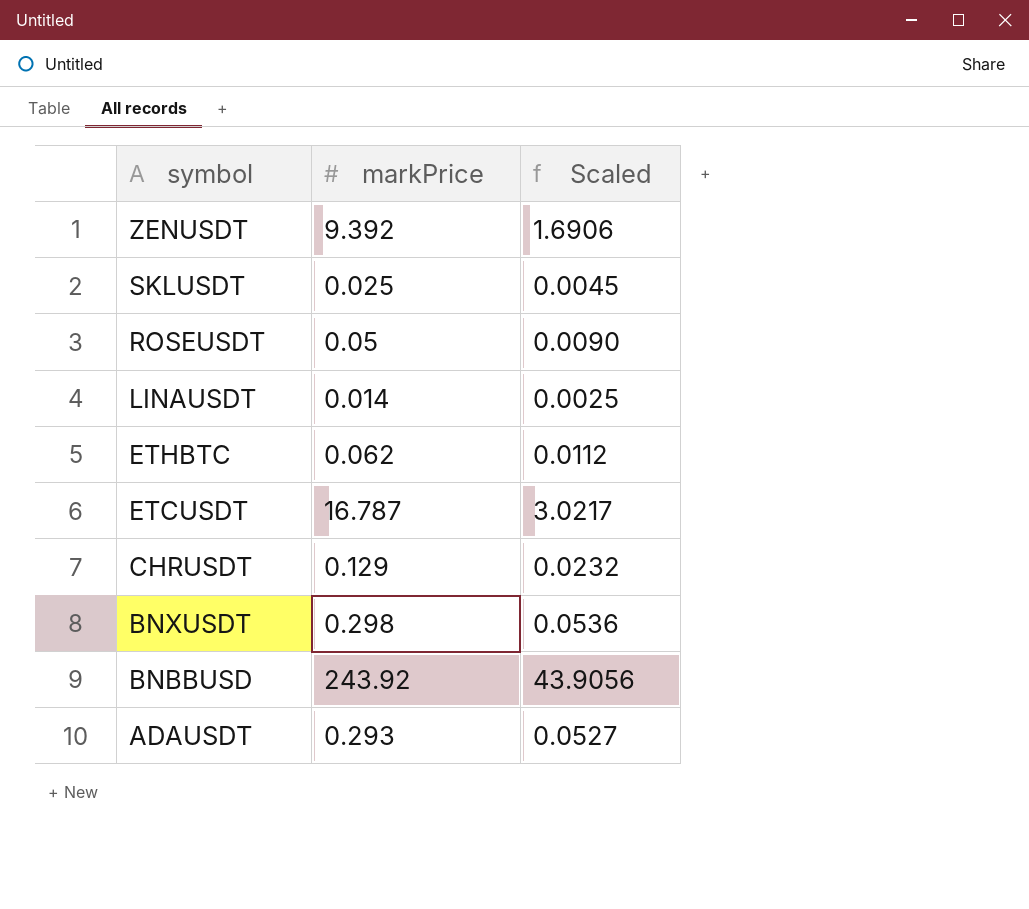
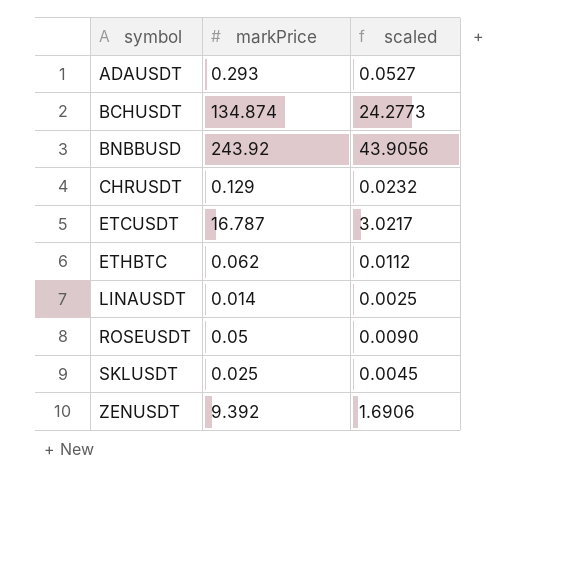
row order: symbol descending -> symbol ascending
column name: Scaled -> scaled
row BNXUSDT: 0.298 | 0.0536 -> none
row BCHUSDT: none -> 134.874 | 24.2773

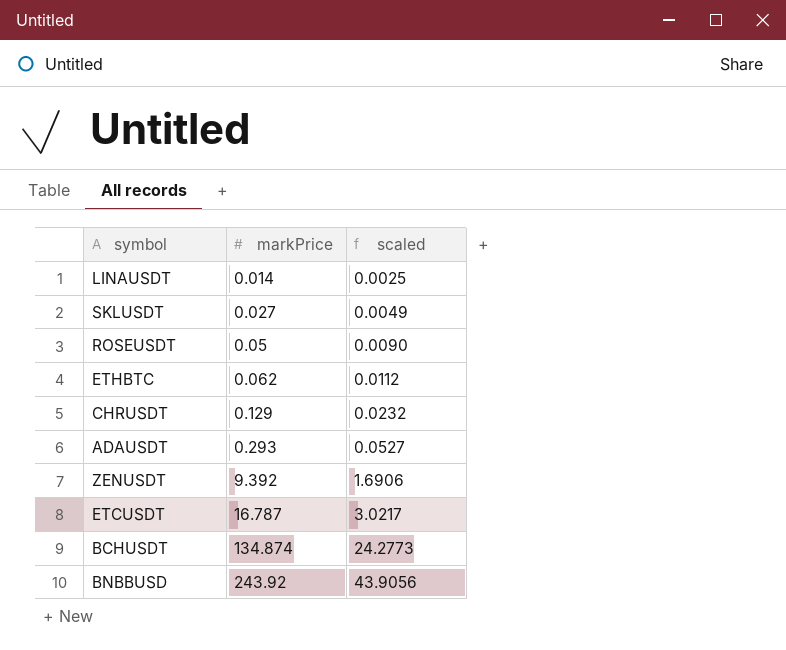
row order: symbol ascending -> markPrice ascending
SKLUSDT | markPrice: 0.025 -> 0.027
SKLUSDT | scaled: 0.0045 -> 0.0049

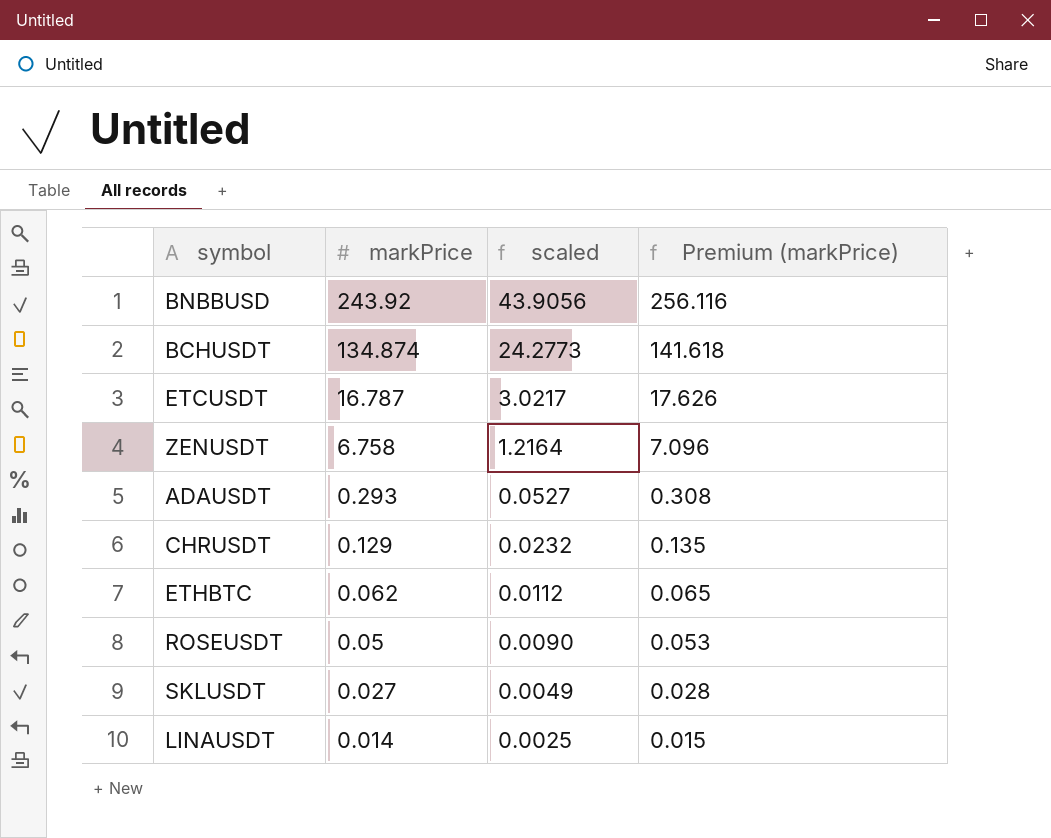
row order: markPrice ascending -> markPrice descending
column Premium (markPrice) | formula: none -> [markPrice] * 1.05
ZENUSDT | markPrice: 9.392 -> 6.758
ZENUSDT | scaled: 1.6906 -> 1.2164

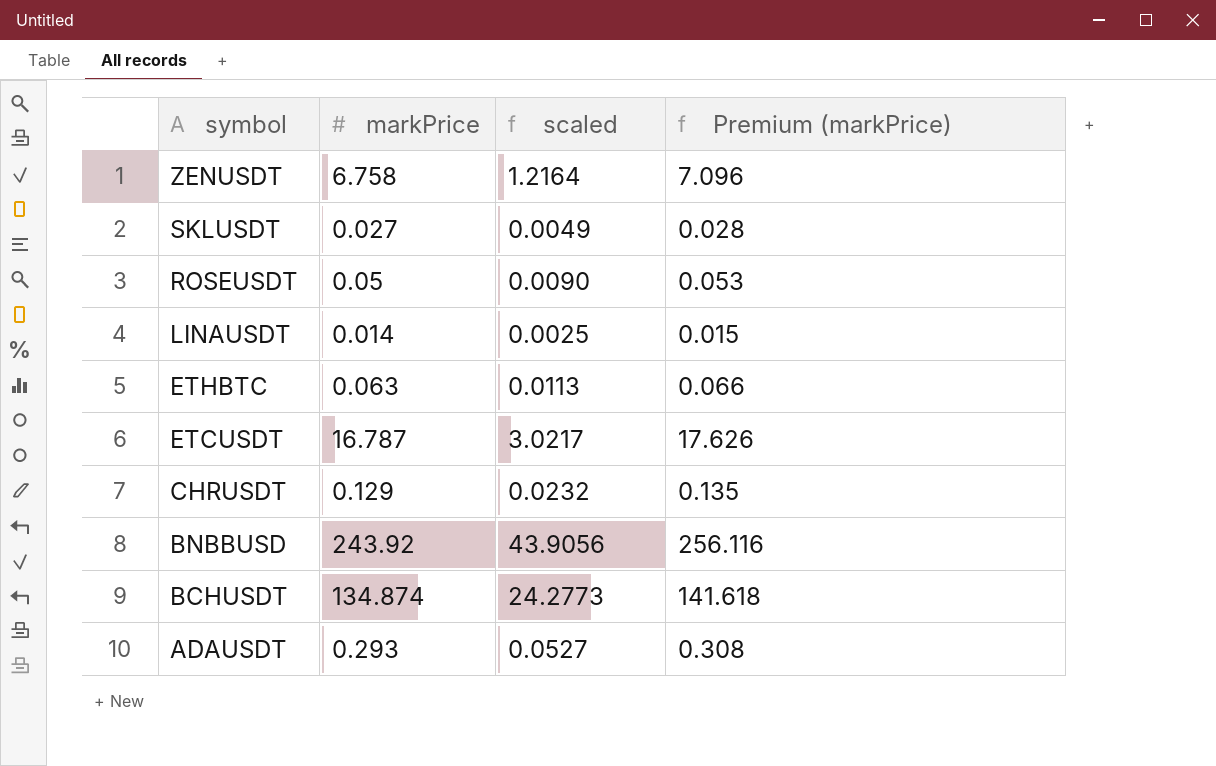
row order: markPrice descending -> symbol descending
ETHBTC | markPrice: 0.062 -> 0.063
ETHBTC | scaled: 0.0112 -> 0.0113
ETHBTC | Premium (markPrice): 0.065 -> 0.066

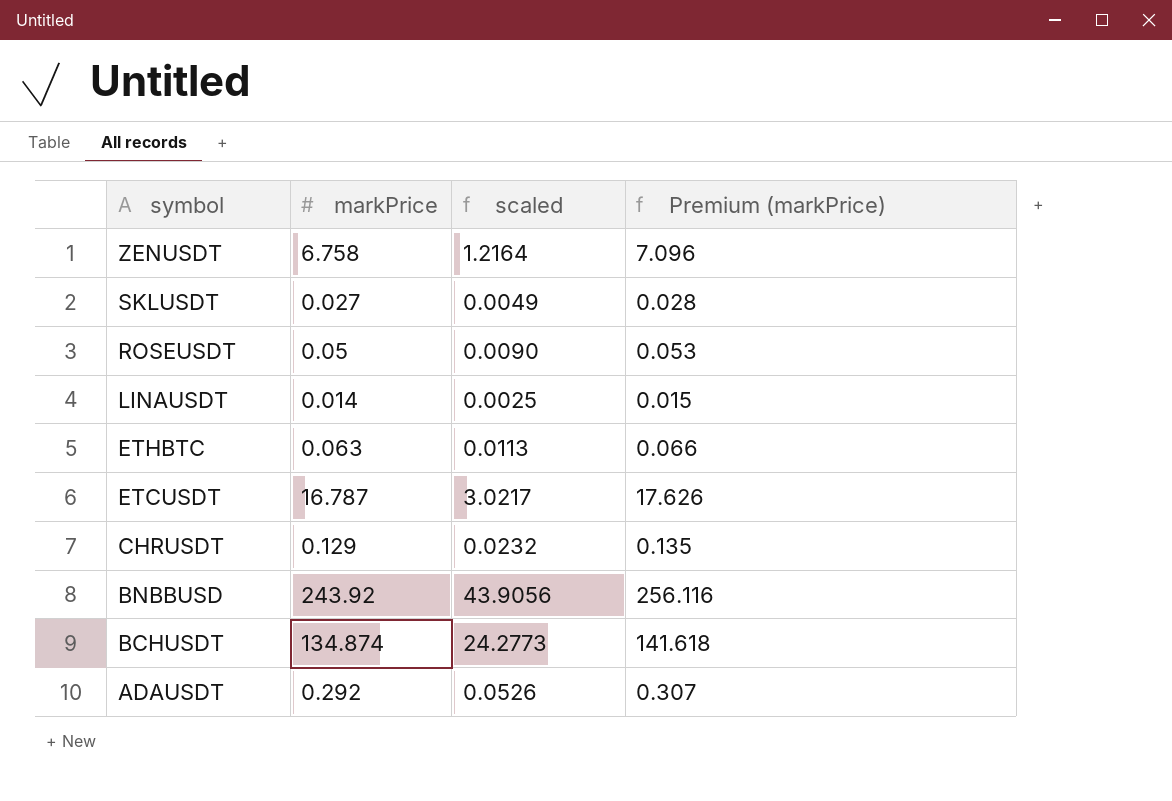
ADAUSDT | markPrice: 0.293 -> 0.292
ADAUSDT | scaled: 0.0527 -> 0.0526
ADAUSDT | Premium (markPrice): 0.308 -> 0.307

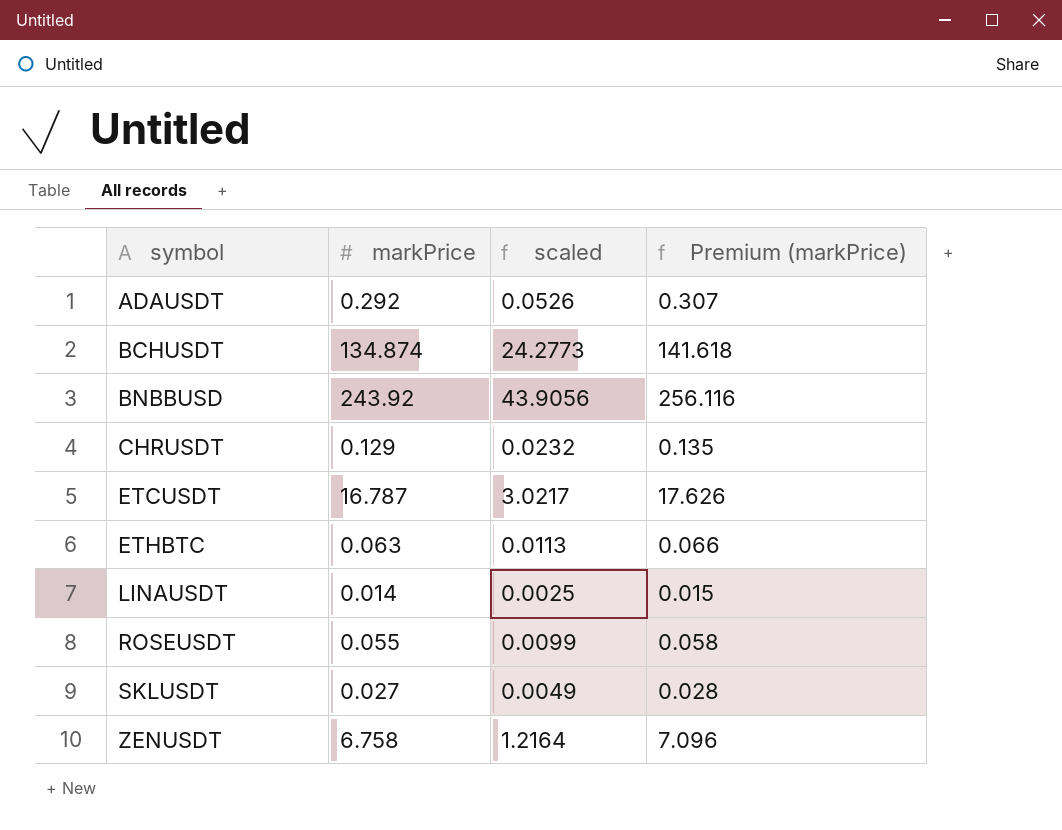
row order: symbol descending -> symbol ascending
ROSEUSDT | markPrice: 0.05 -> 0.055
ROSEUSDT | scaled: 0.0090 -> 0.0099
ROSEUSDT | Premium (markPrice): 0.053 -> 0.058

